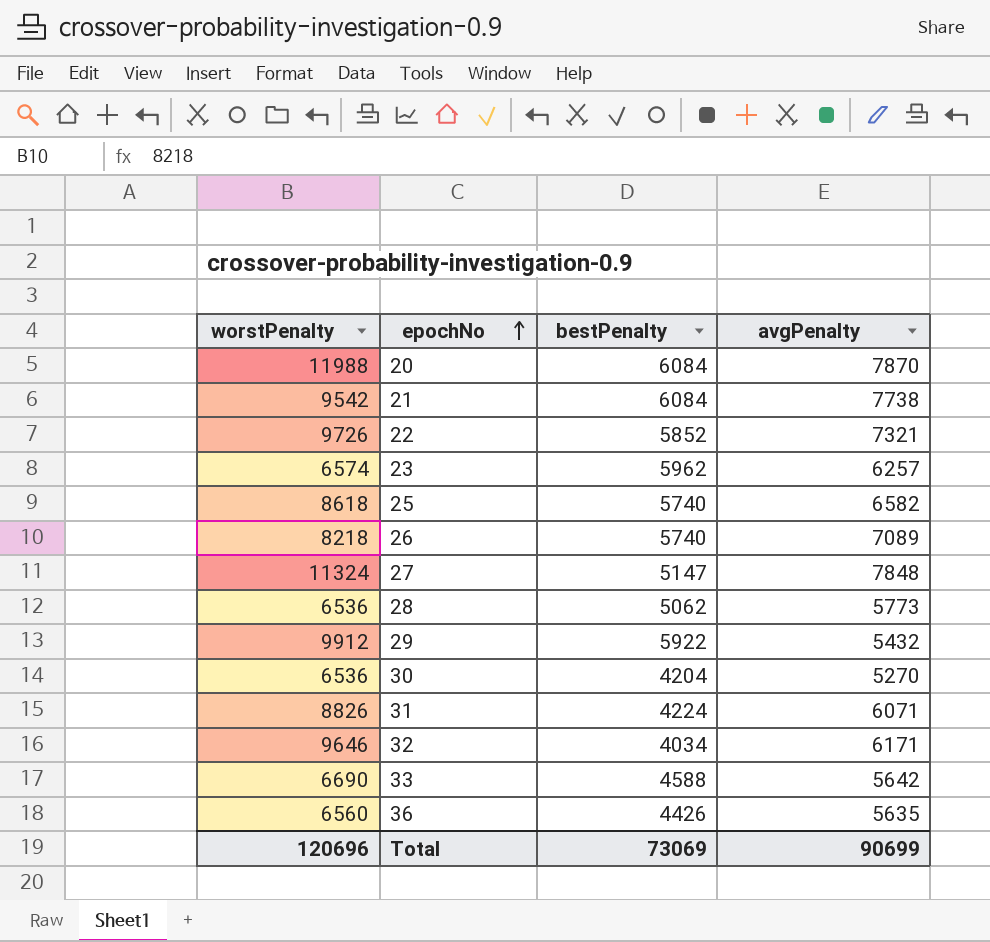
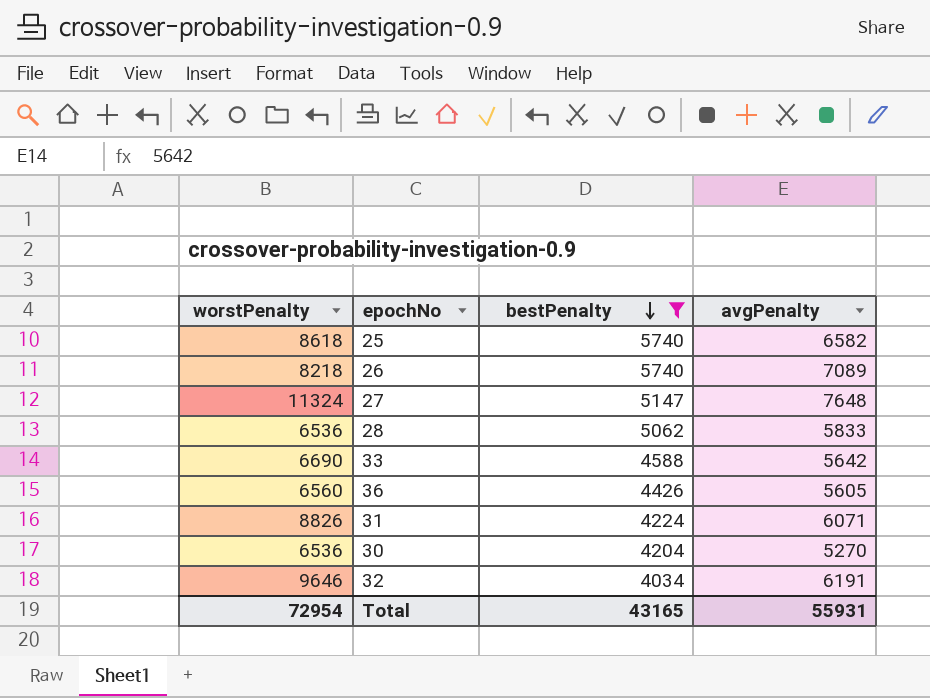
filter: none -> bestPenalty <= 5740
row order: epochNo ascending -> bestPenalty descending
27 | avgPenalty: 7848 -> 7648
28 | avgPenalty: 5773 -> 5833
36 | avgPenalty: 5635 -> 5605
32 | avgPenalty: 6171 -> 6191
Total | worstPenalty: 120696 -> 72954
Total | bestPenalty: 73069 -> 43165
Total | avgPenalty: 90699 -> 55931

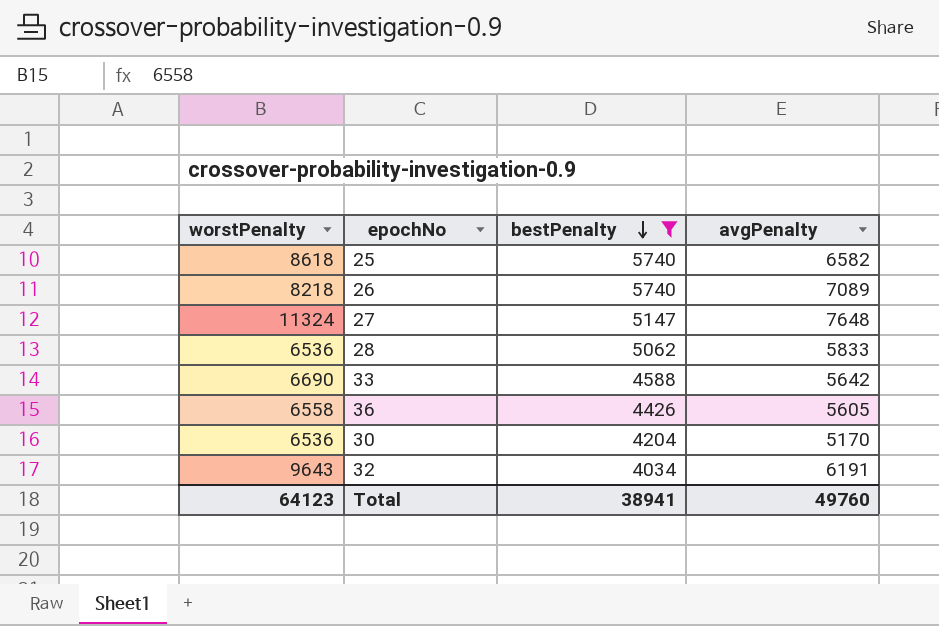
row 31: 8826 | 4224 | 6071 -> none
36 | worstPenalty: 6560 -> 6558
30 | avgPenalty: 5270 -> 5170
32 | worstPenalty: 9646 -> 9643
Total | worstPenalty: 72954 -> 64123
Total | bestPenalty: 43165 -> 38941
Total | avgPenalty: 55931 -> 49760

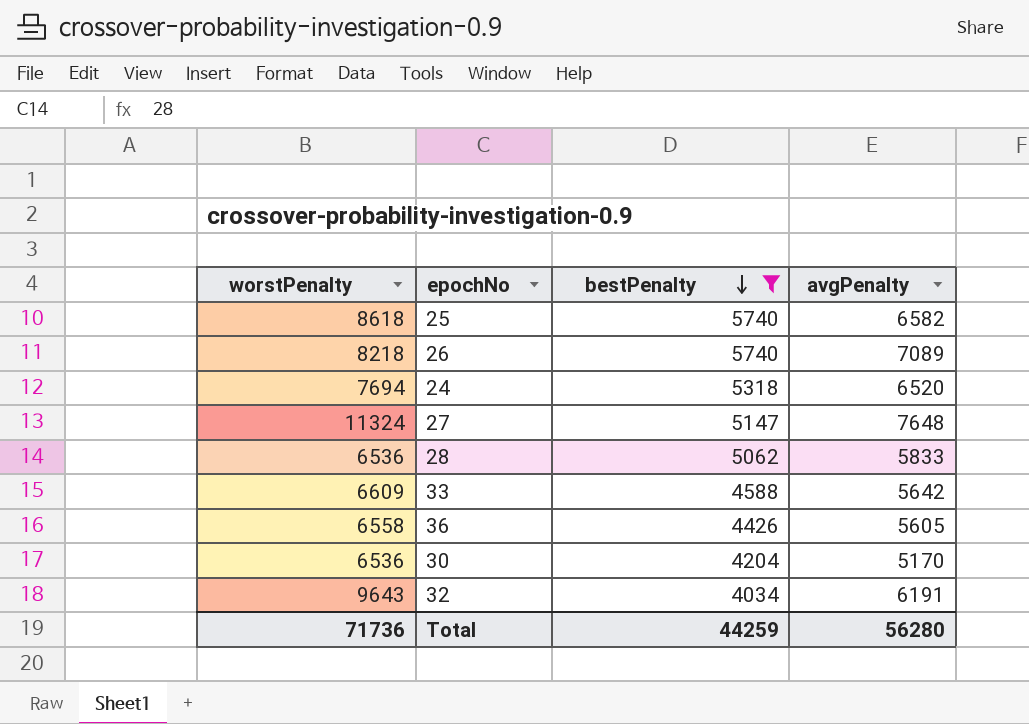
row 24: none -> 7694 | 5318 | 6520
33 | worstPenalty: 6690 -> 6609
Total | worstPenalty: 64123 -> 71736
Total | bestPenalty: 38941 -> 44259
Total | avgPenalty: 49760 -> 56280

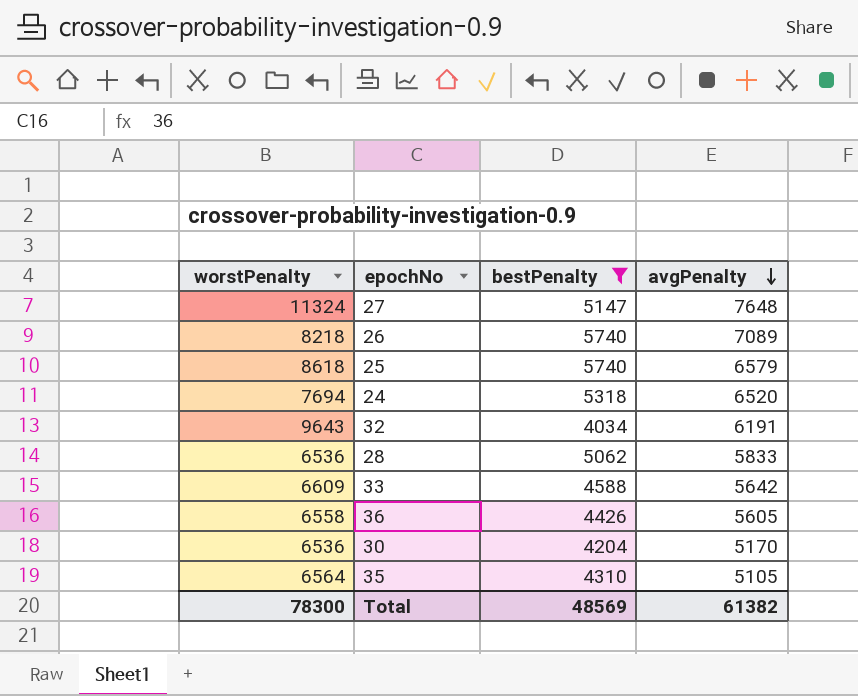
row order: bestPenalty descending -> avgPenalty descending
25 | avgPenalty: 6582 -> 6579
row 35: none -> 6564 | 4310 | 5105
Total | worstPenalty: 71736 -> 78300
Total | bestPenalty: 44259 -> 48569
Total | avgPenalty: 56280 -> 61382

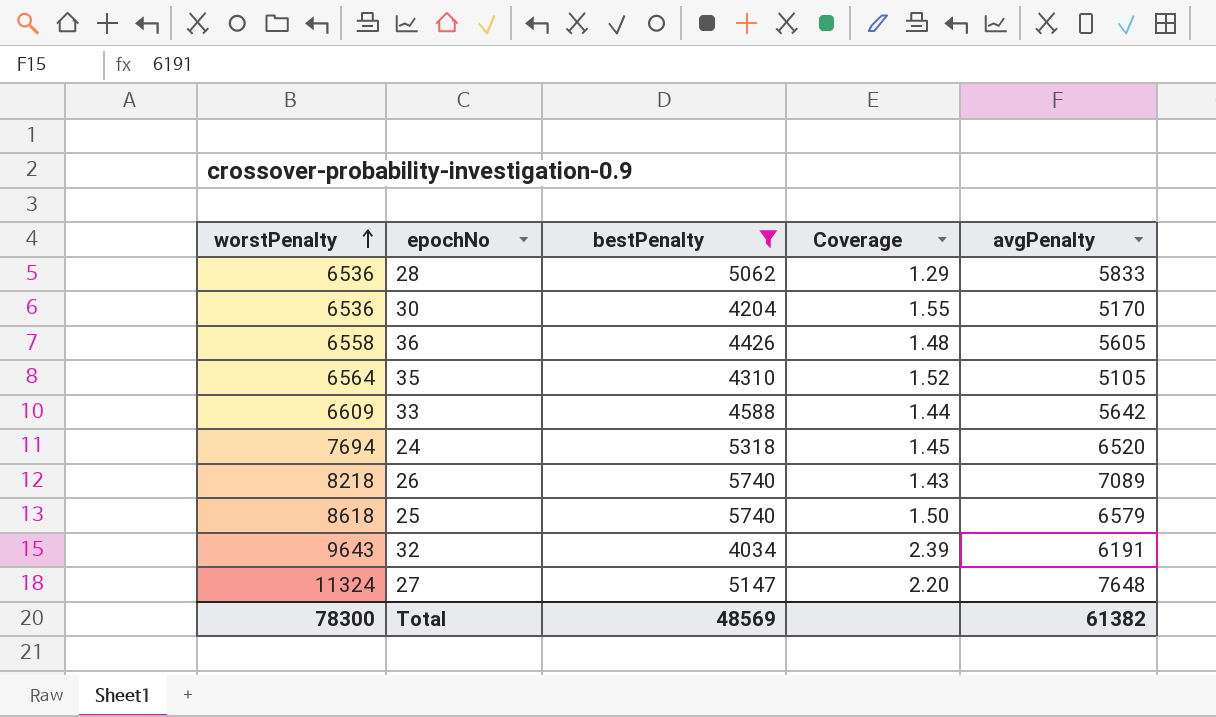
row order: avgPenalty descending -> worstPenalty ascending
column Coverage | formula: none -> [worstPenalty] / [bestPenalty]

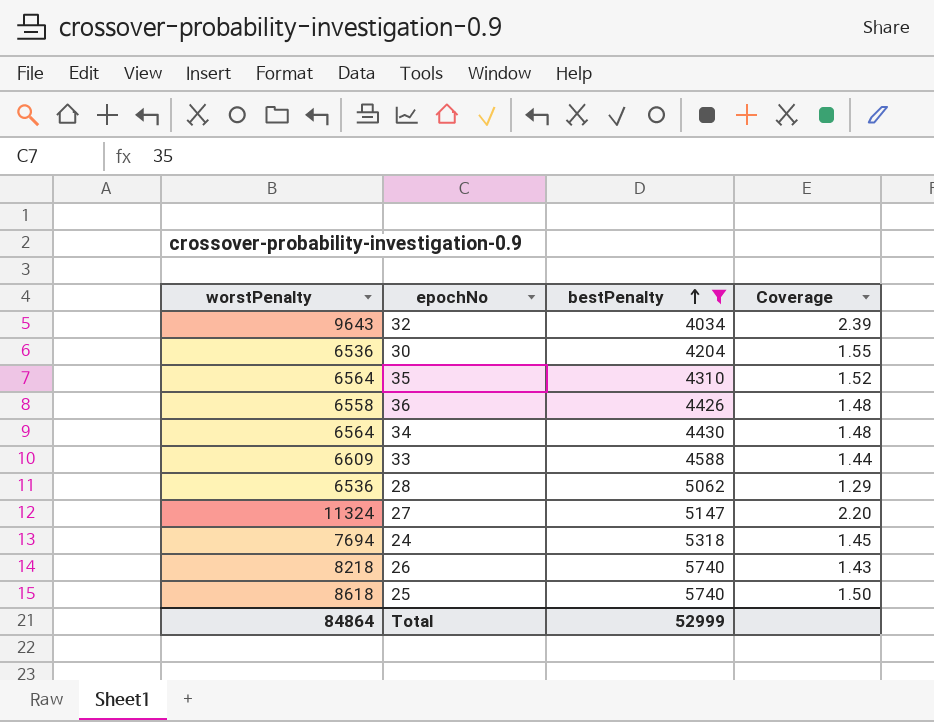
row order: worstPenalty ascending -> bestPenalty ascending
column avgPenalty | position: 5 -> none
row 34: none -> 6564 | 4430 | 1.48
Total | worstPenalty: 78300 -> 84864
Total | bestPenalty: 48569 -> 52999

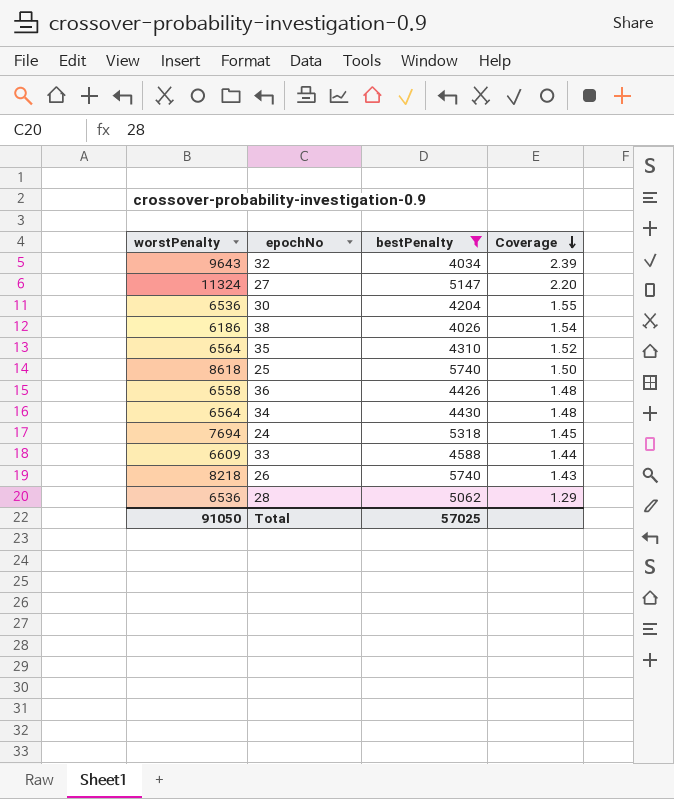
row order: bestPenalty ascending -> Coverage descending
row 38: none -> 6186 | 4026 | 1.54
Total | worstPenalty: 84864 -> 91050
Total | bestPenalty: 52999 -> 57025

